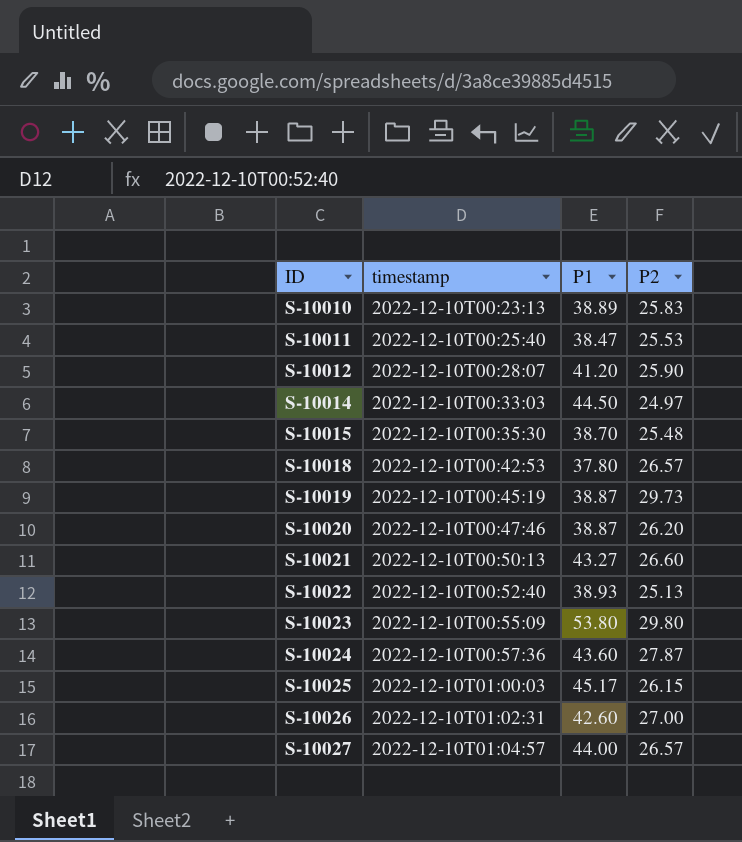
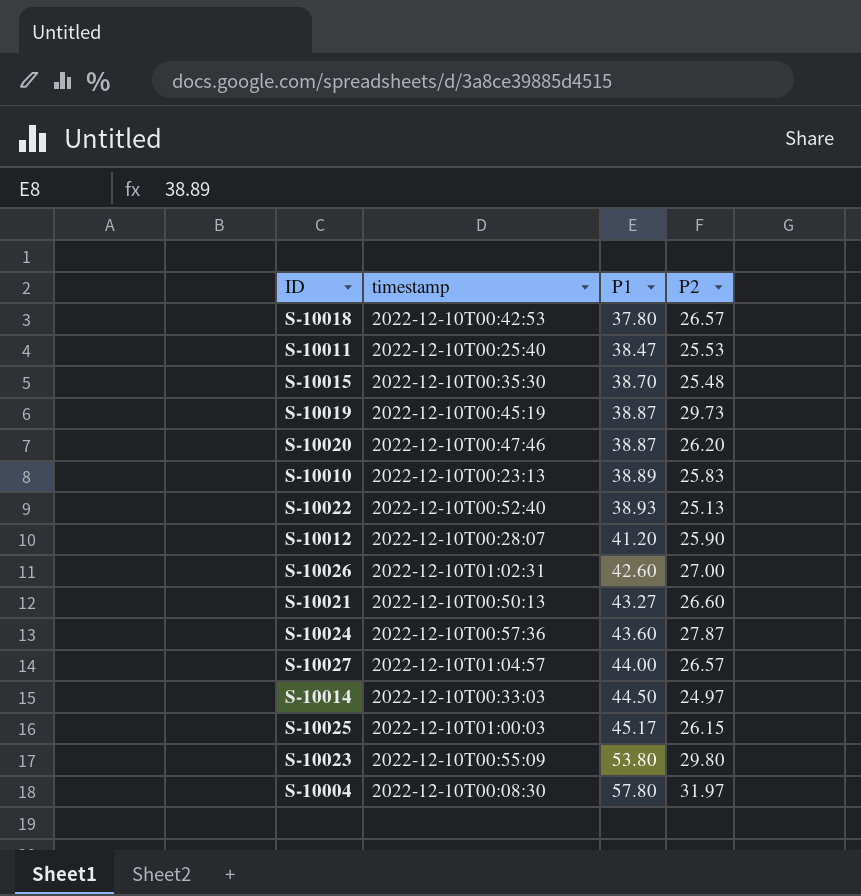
row order: ID ascending -> P1 ascending
row S-10004: none -> 2022-12-10T00:08:30 | 57.80 | 31.97

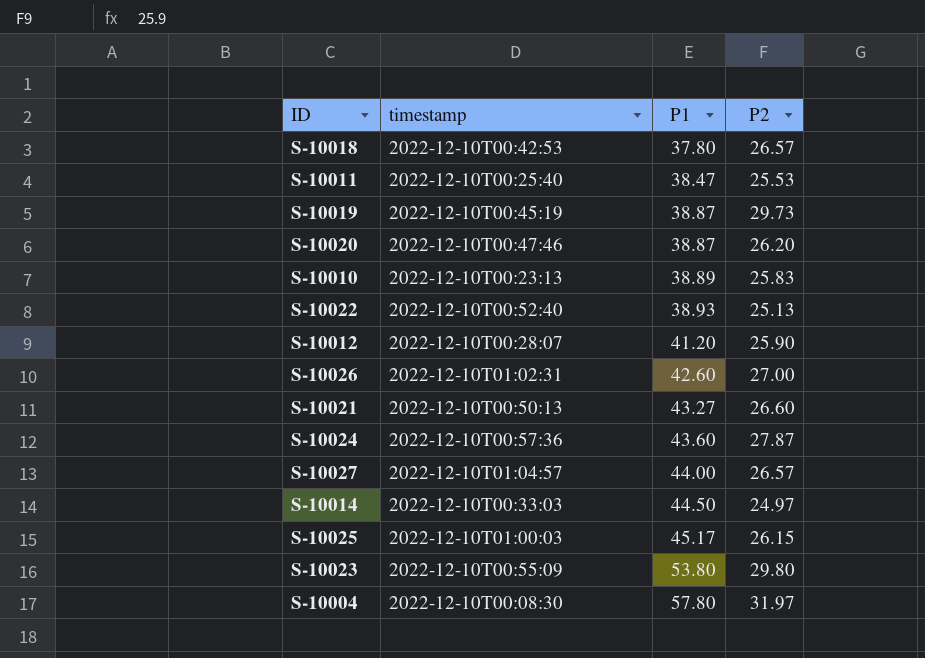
row S-10015: 2022-12-10T00:35:30 | 38.70 | 25.48 -> none

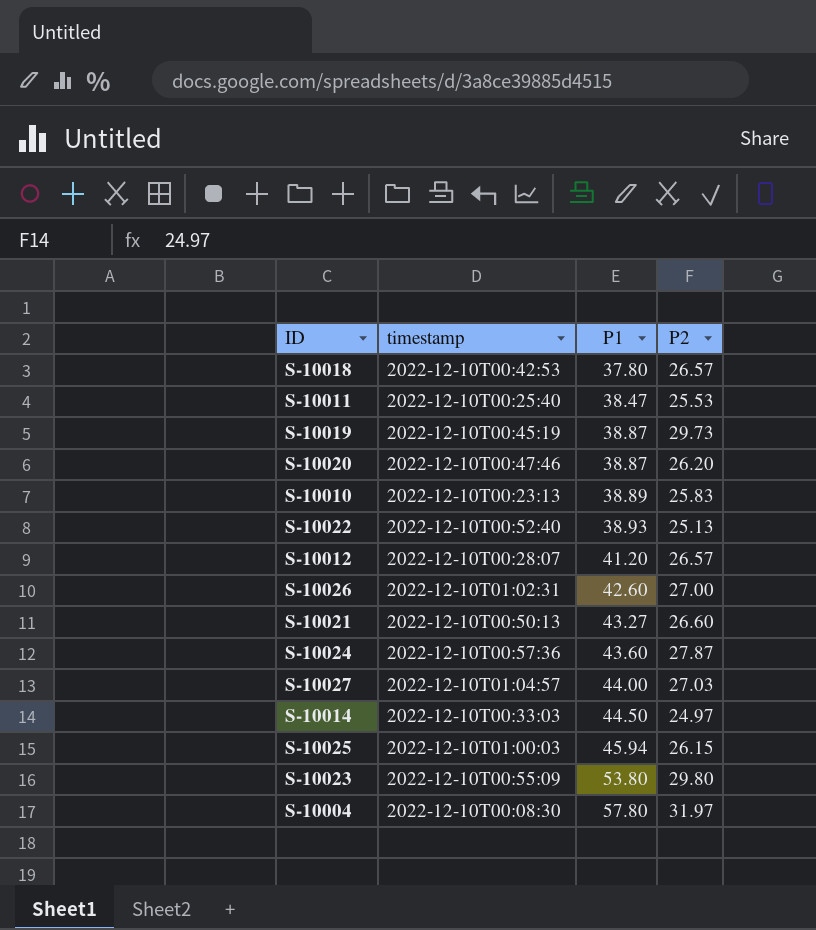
S-10012 | P2: 25.90 -> 26.57
S-10027 | P2: 26.57 -> 27.03
S-10025 | P1: 45.17 -> 45.94

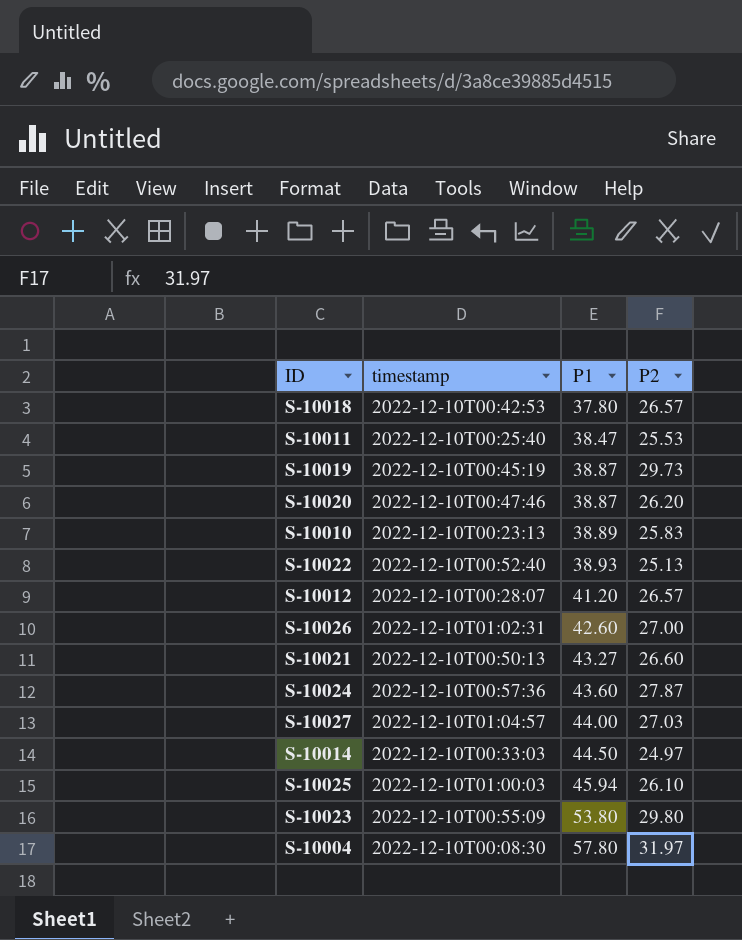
S-10025 | P2: 26.15 -> 26.10

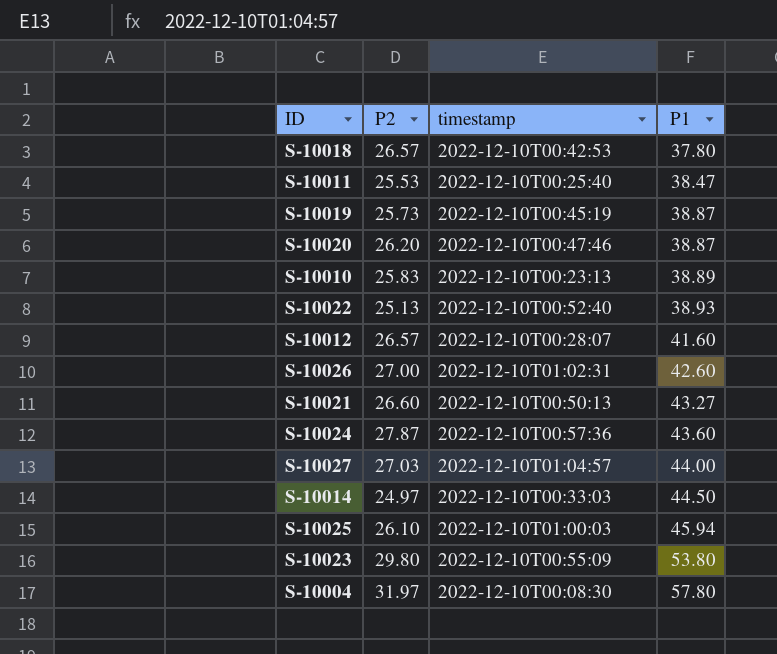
column P2 | position: 4 -> 2
S-10019 | P2: 29.73 -> 25.73
S-10012 | P1: 41.20 -> 41.60

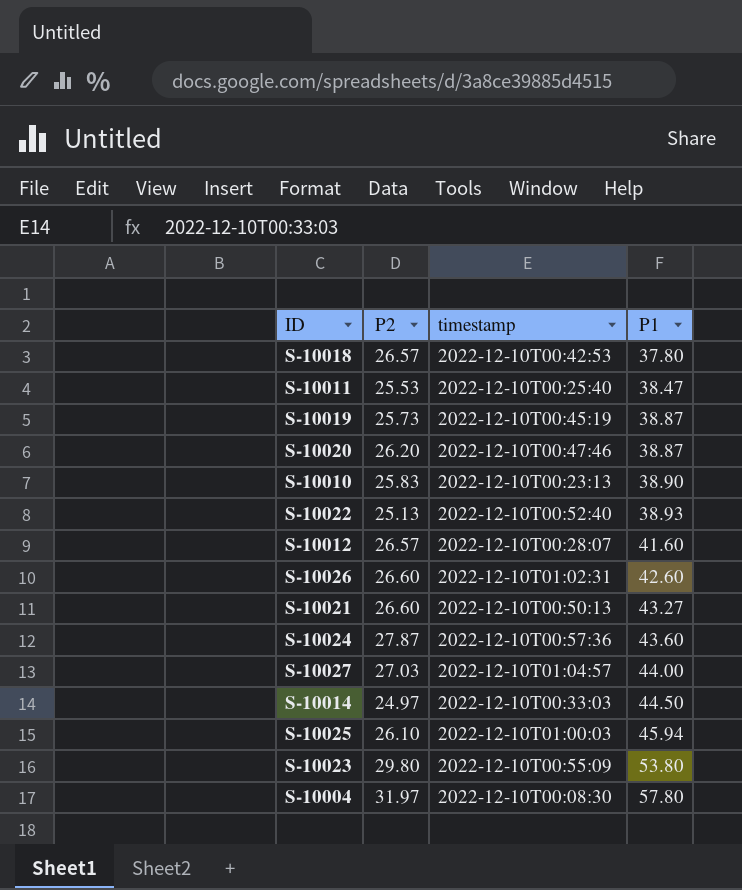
S-10010 | P1: 38.89 -> 38.90
S-10026 | P2: 27.00 -> 26.60

